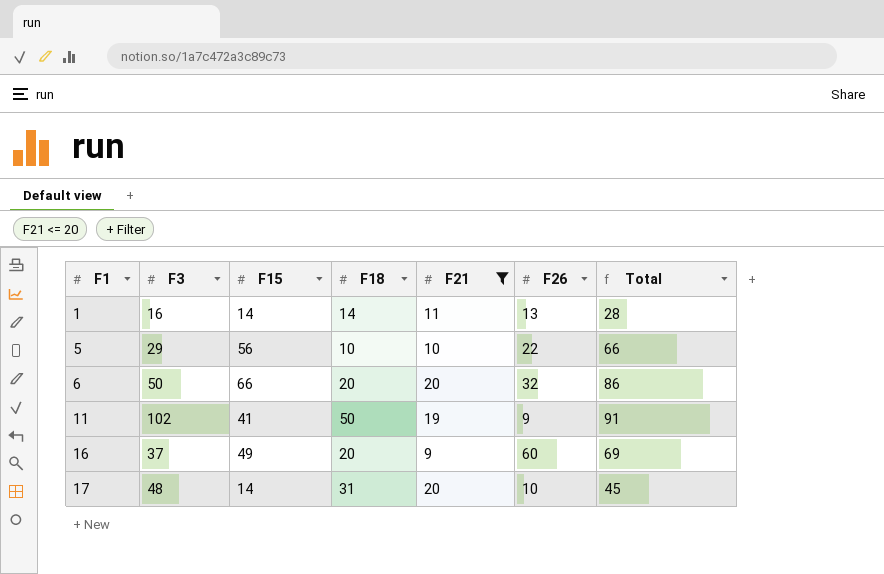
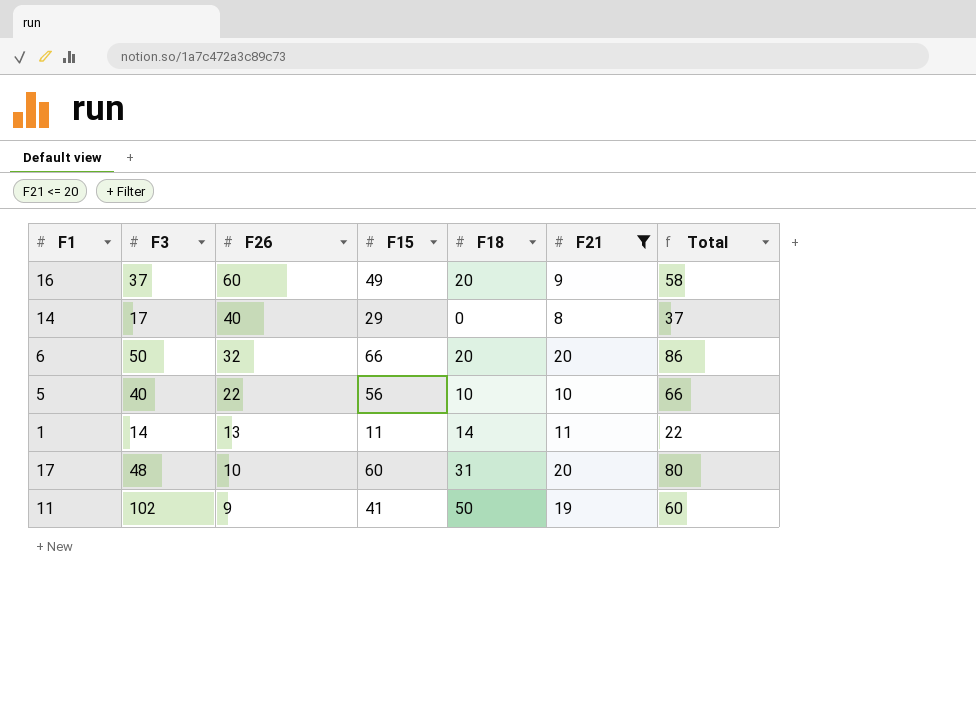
row order: F1 ascending -> F26 descending
column F26 | position: 6 -> 3
column Total | formula: [F15] + [F18] -> [F15] + [F21]
row 14: none -> 17 | 40 | 29 | 0 | 8 | 37
5 | F3: 29 -> 40
1 | F3: 16 -> 14
1 | F15: 14 -> 11
17 | F15: 14 -> 60

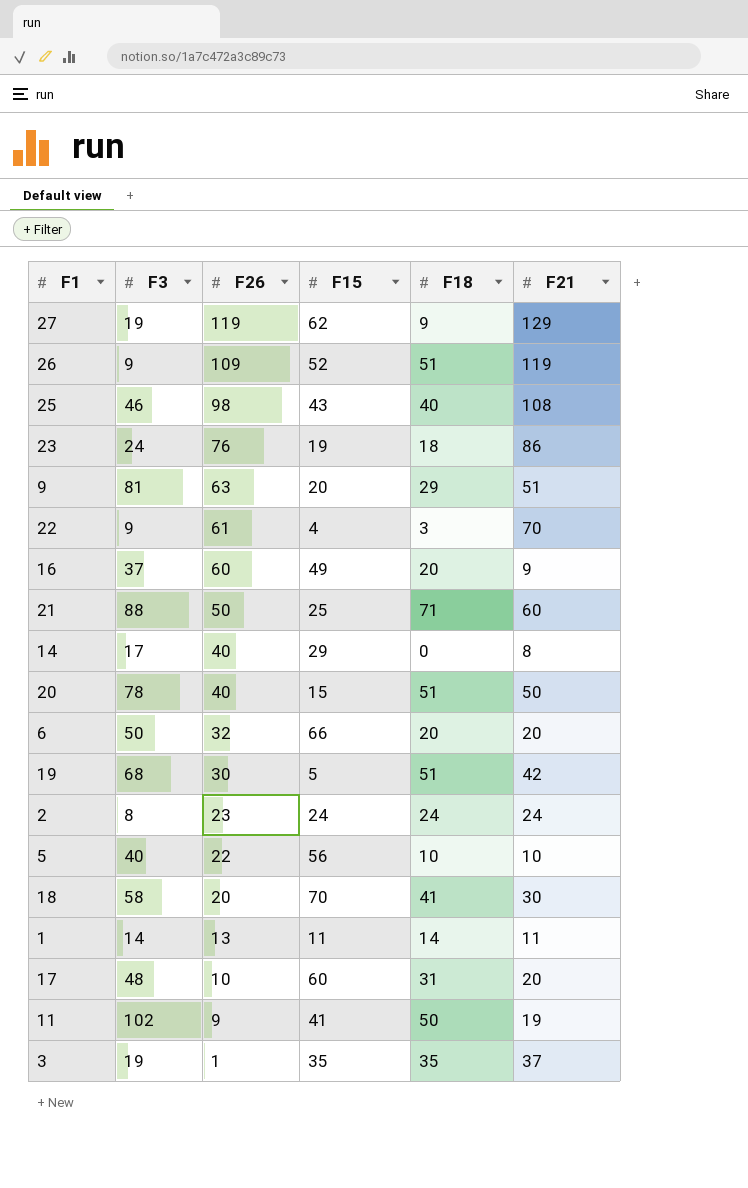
filter: F21 <= 20 -> none
column Total | formula: [F15] + [F21] -> none

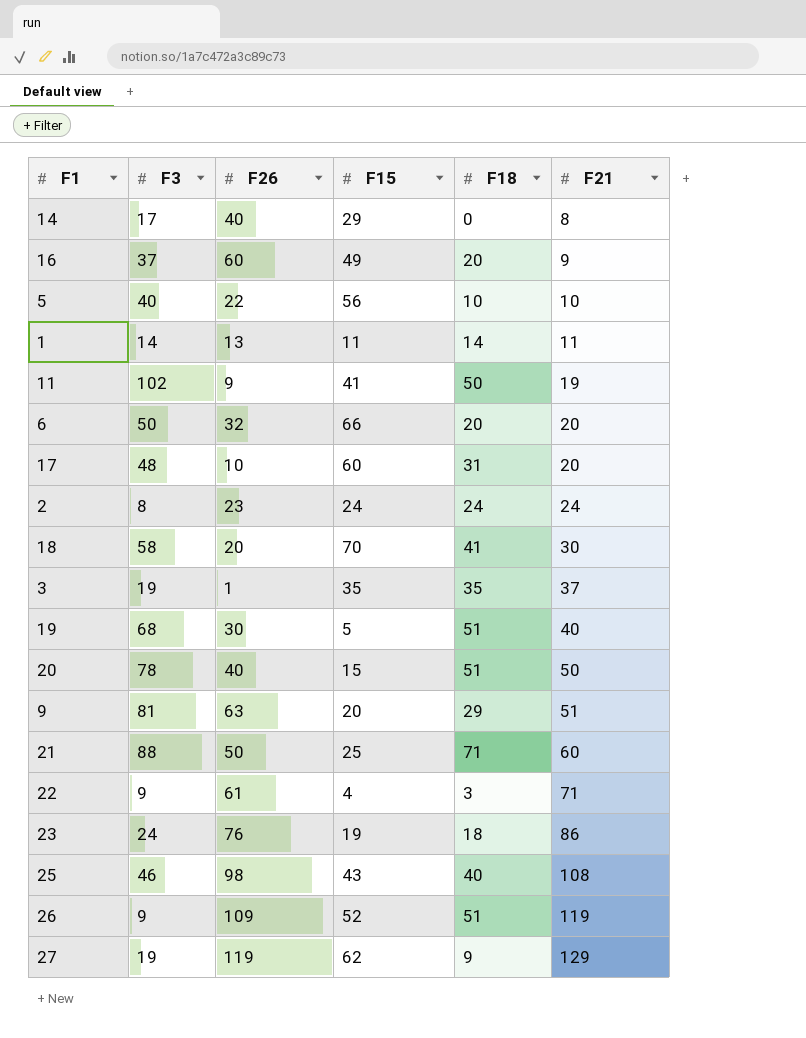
row order: F26 descending -> F21 ascending
19 | F21: 42 -> 40
22 | F21: 70 -> 71

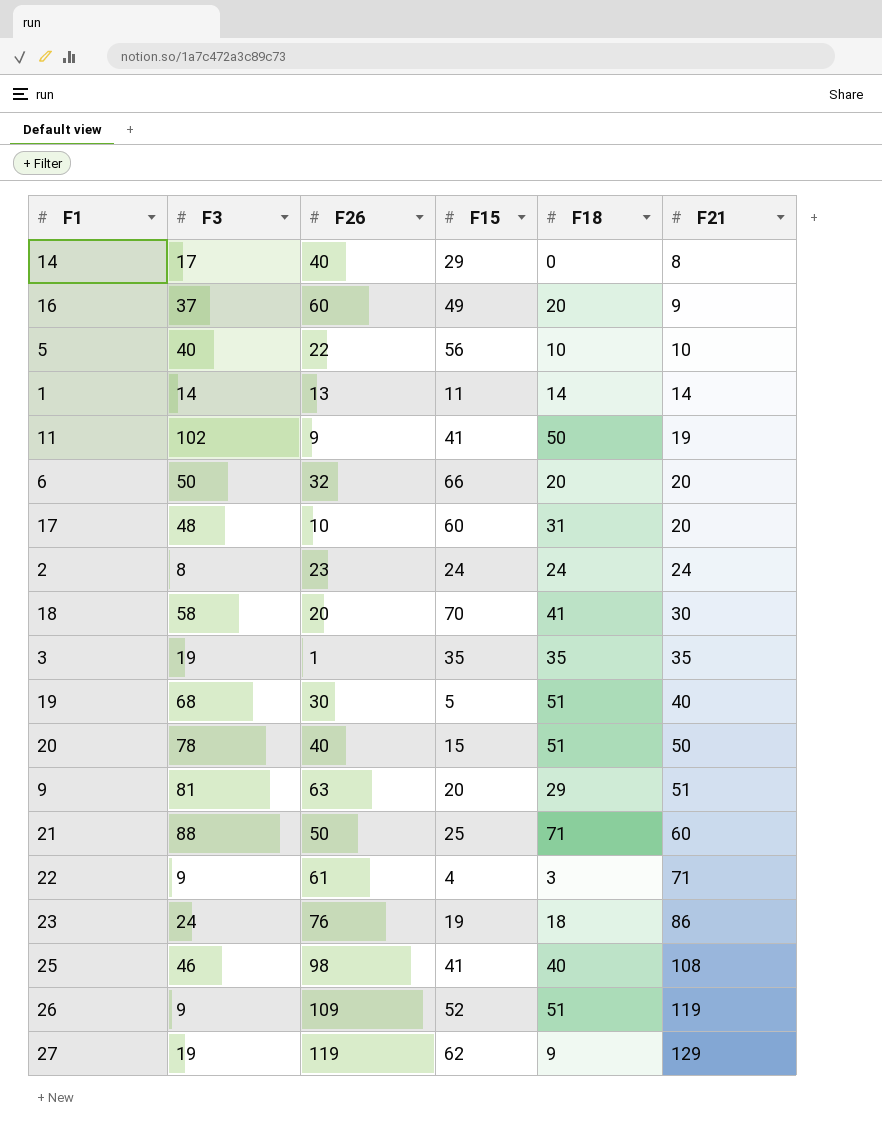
1 | F21: 11 -> 14
3 | F21: 37 -> 35
25 | F15: 43 -> 41

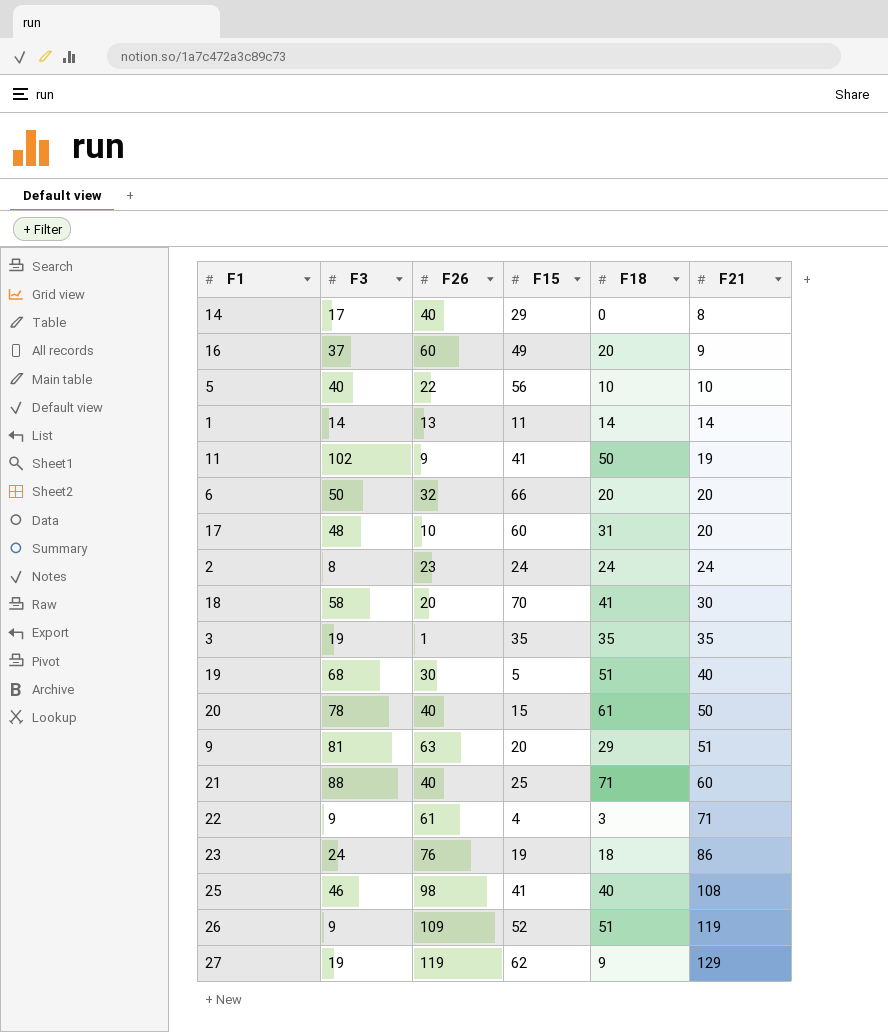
20 | F18: 51 -> 61
21 | F26: 50 -> 40

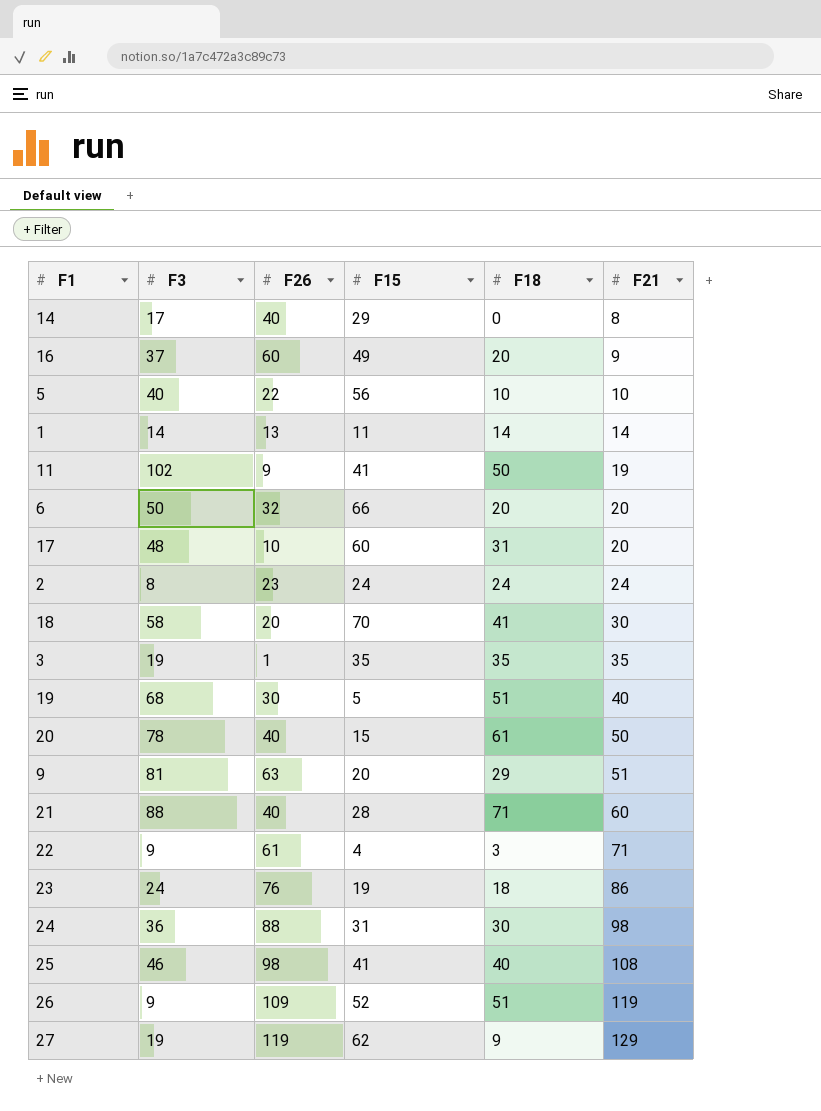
21 | F15: 25 -> 28
row 24: none -> 36 | 88 | 31 | 30 | 98

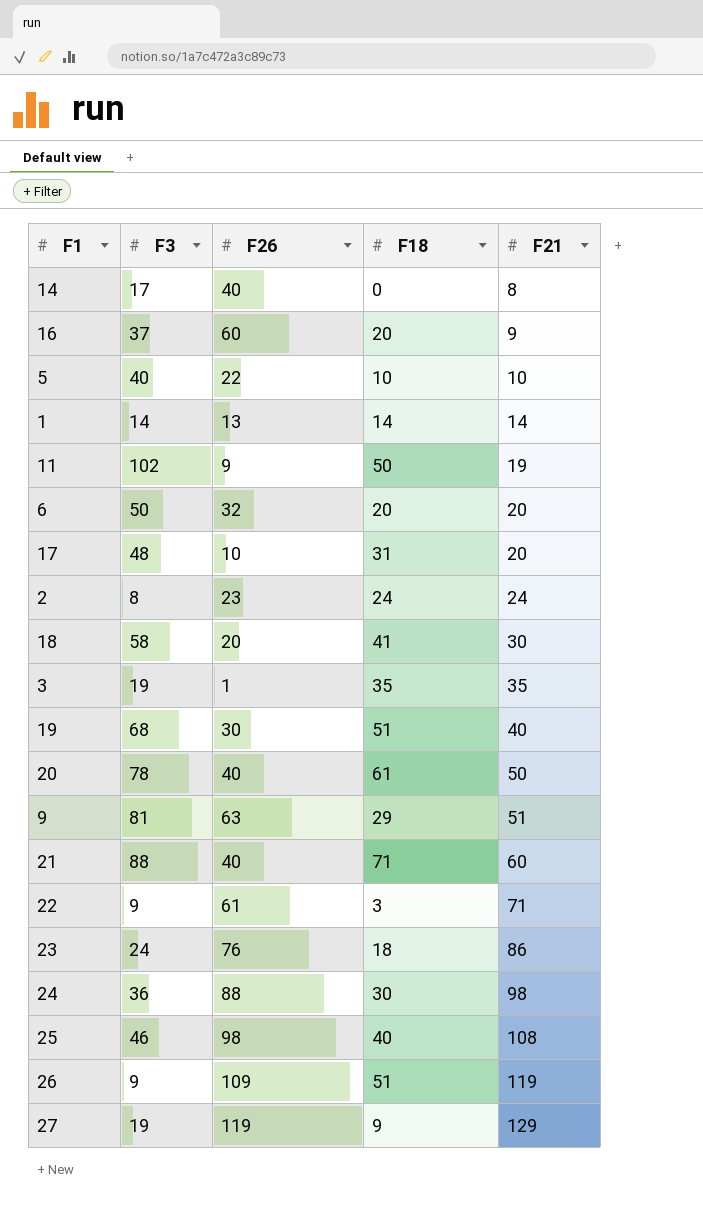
column F15 | position: 4 -> none

